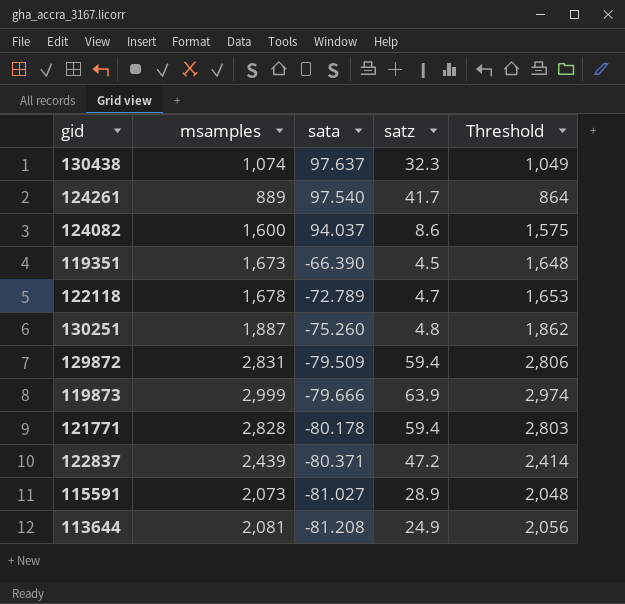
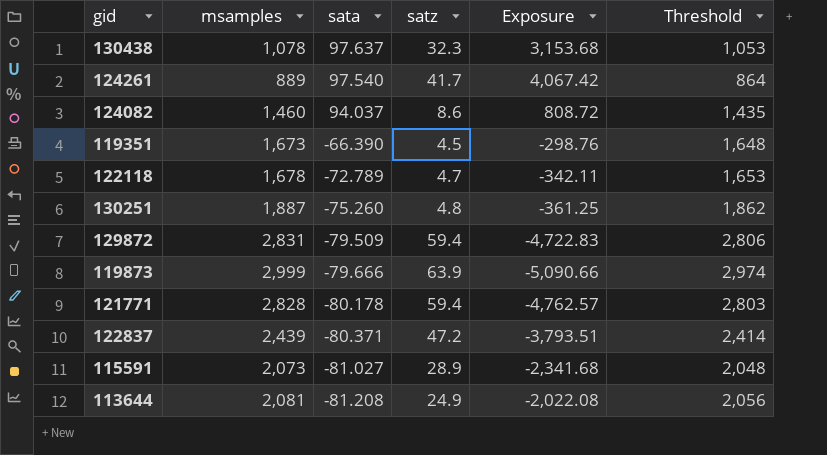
column Exposure | formula: none -> [sata] * [satz]
130438 | msamples: 1,074 -> 1,078
130438 | Threshold: 1,049 -> 1,053
124082 | msamples: 1,600 -> 1,460
124082 | Threshold: 1,575 -> 1,435

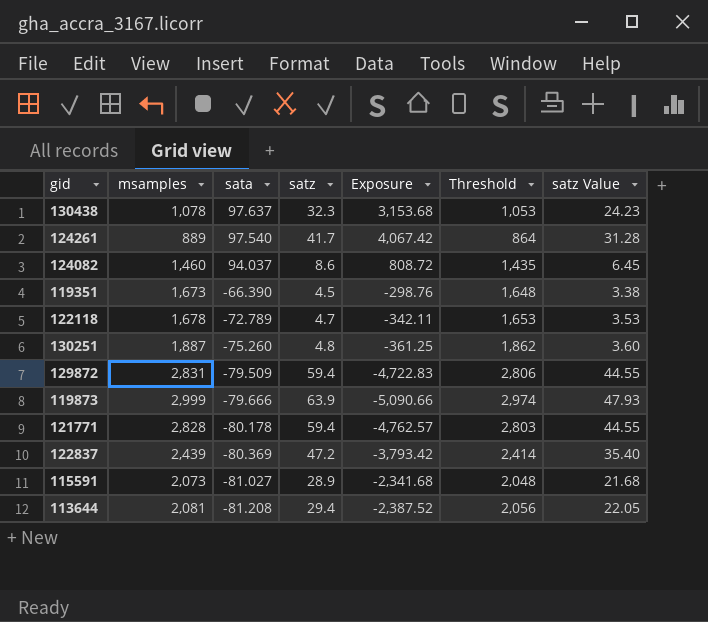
column satz Value | formula: none -> [satz] * 0.75
122837 | sata: -80.371 -> -80.369
122837 | Exposure: -3,793.51 -> -3,793.42
113644 | satz: 24.9 -> 29.4
113644 | Exposure: -2,022.08 -> -2,387.52

